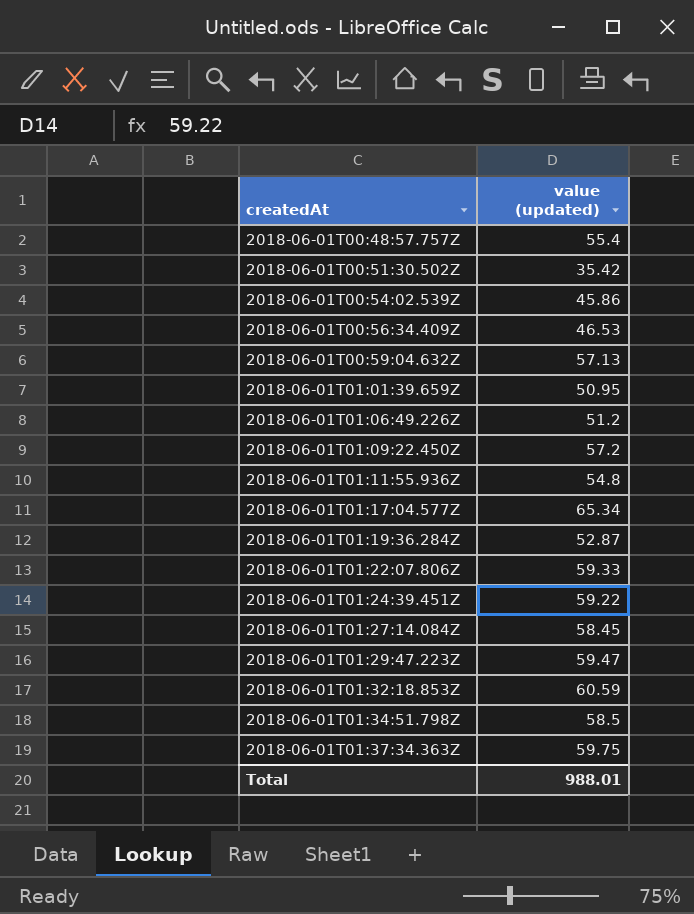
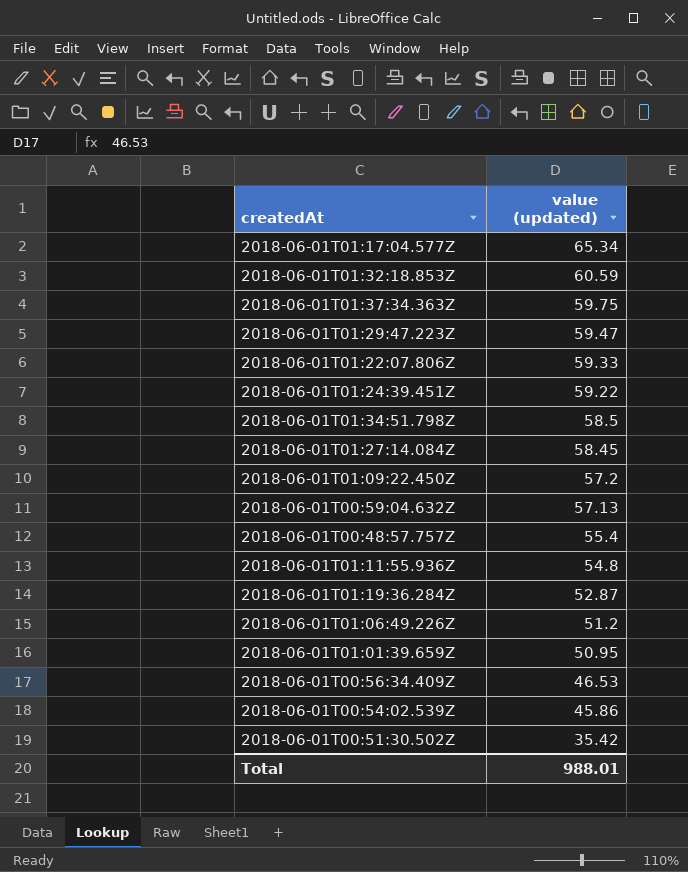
row order: createdAt ascending -> value (updated) descending

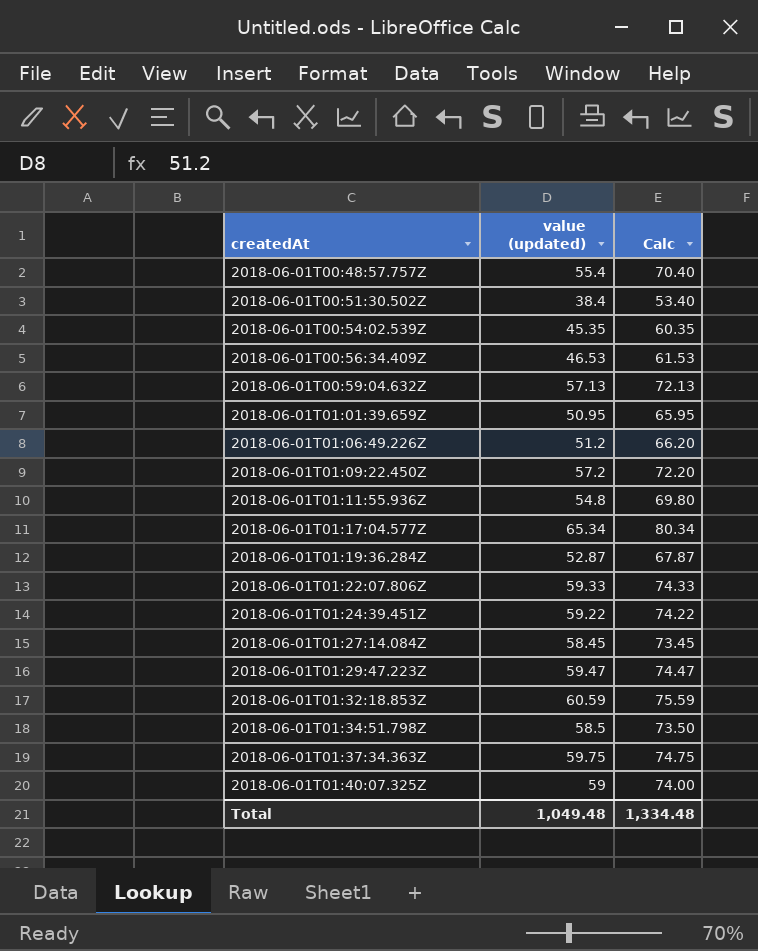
row order: value (updated) descending -> createdAt ascending
column Calc | formula: none -> [value (updated)] + 15
2018-06-01T00:51:30.502Z | value (updated): 35.42 -> 38.4
2018-06-01T00:54:02.539Z | value (updated): 45.86 -> 45.35
row 2018-06-01T01:40:07.325Z: none -> 59 | 74.00
Total | value (updated): 988.01 -> 1,049.48

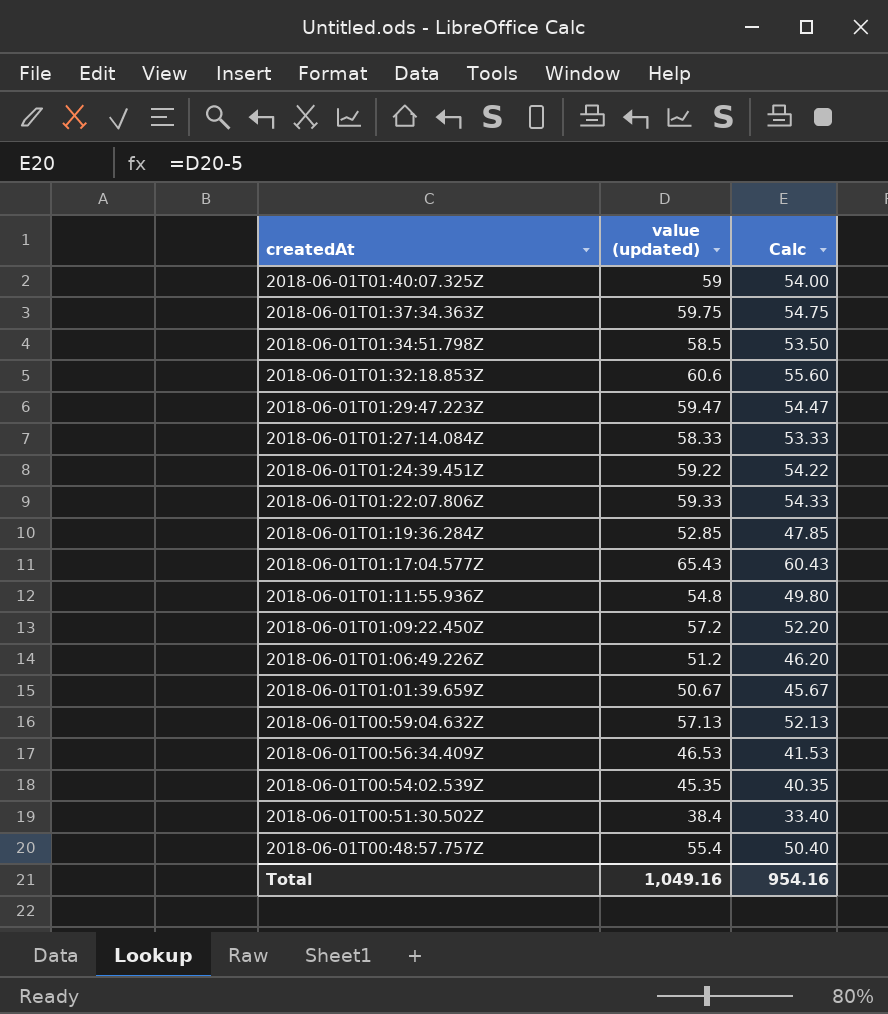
row order: createdAt ascending -> createdAt descending
column Calc | formula: [value (updated)] + 15 -> [value (updated)] - 5
2018-06-01T01:32:18.853Z | value (updated): 60.59 -> 60.6
2018-06-01T01:27:14.084Z | value (updated): 58.45 -> 58.33
2018-06-01T01:19:36.284Z | value (updated): 52.87 -> 52.85
2018-06-01T01:17:04.577Z | value (updated): 65.34 -> 65.43
2018-06-01T01:01:39.659Z | value (updated): 50.95 -> 50.67
Total | value (updated): 1,049.48 -> 1,049.16
Total | Calc: 1,334.48 -> 954.16

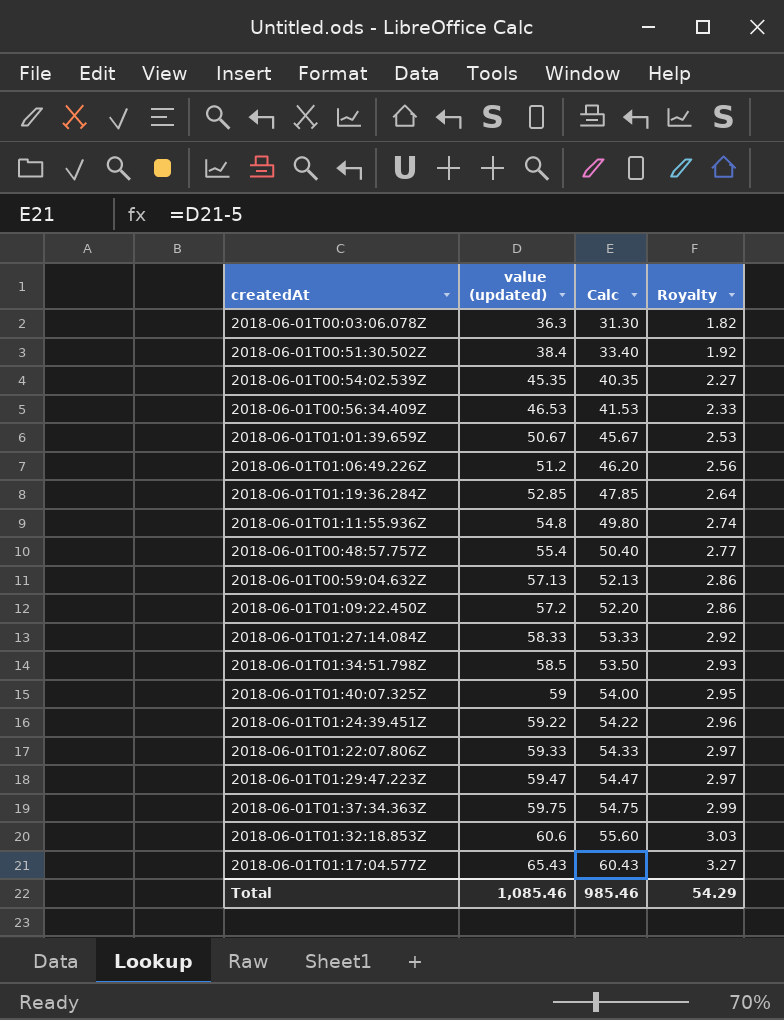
row order: createdAt descending -> value (updated) ascending
column Royalty | formula: none -> [value (updated)] * 0.05
row 2018-06-01T00:03:06.078Z: none -> 36.3 | 31.30 | 1.82
Total | value (updated): 1,049.16 -> 1,085.46
Total | Calc: 954.16 -> 985.46

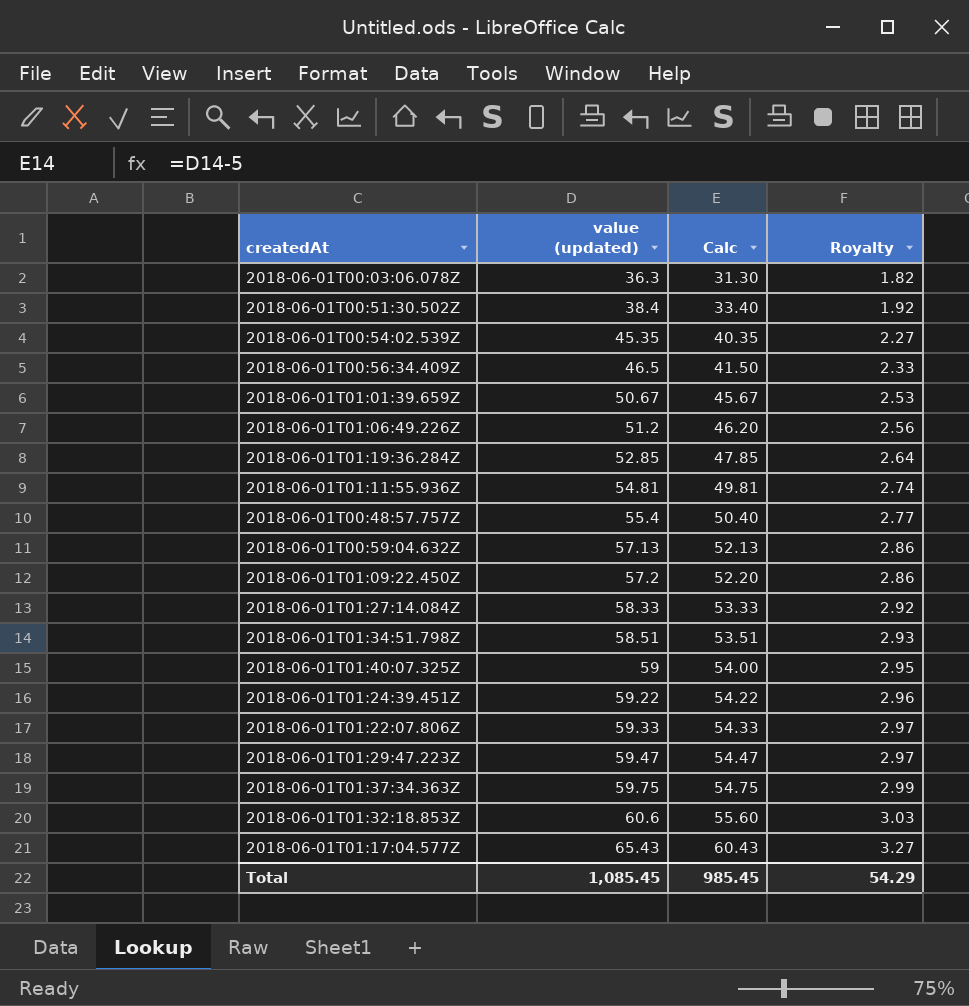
2018-06-01T00:56:34.409Z | value (updated): 46.53 -> 46.5
2018-06-01T00:56:34.409Z | Calc: 41.53 -> 41.50
2018-06-01T01:11:55.936Z | value (updated): 54.8 -> 54.81
2018-06-01T01:11:55.936Z | Calc: 49.80 -> 49.81
2018-06-01T01:34:51.798Z | value (updated): 58.5 -> 58.51
2018-06-01T01:34:51.798Z | Calc: 53.50 -> 53.51
Total | value (updated): 1,085.46 -> 1,085.45
Total | Calc: 985.46 -> 985.45

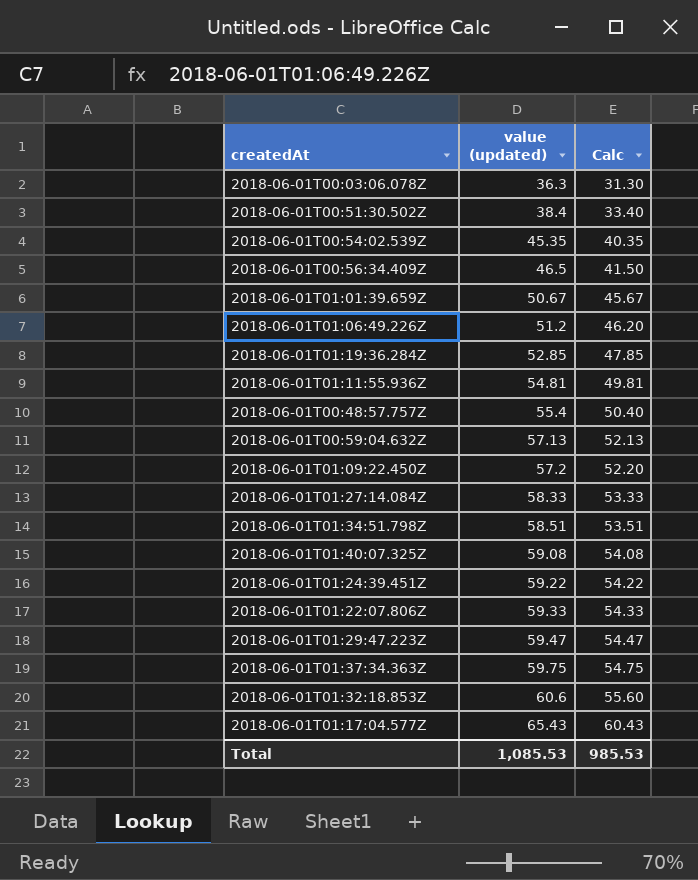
column Royalty | formula: [value (updated)] * 0.05 -> none
2018-06-01T01:40:07.325Z | value (updated): 59 -> 59.08
2018-06-01T01:40:07.325Z | Calc: 54.00 -> 54.08
Total | value (updated): 1,085.45 -> 1,085.53
Total | Calc: 985.45 -> 985.53

